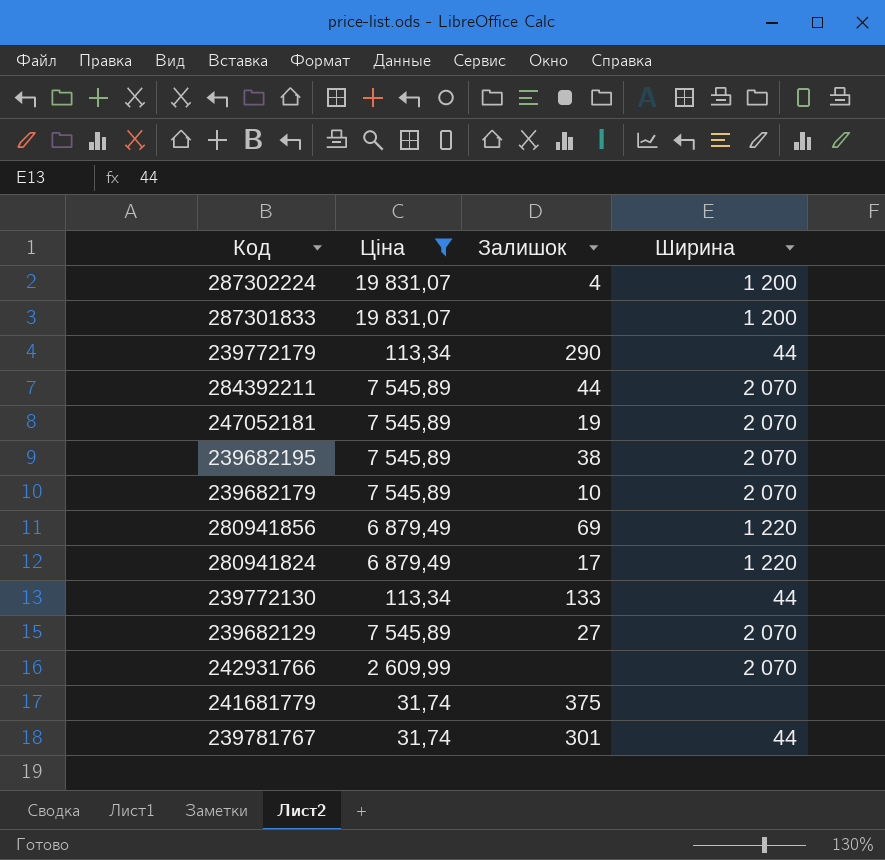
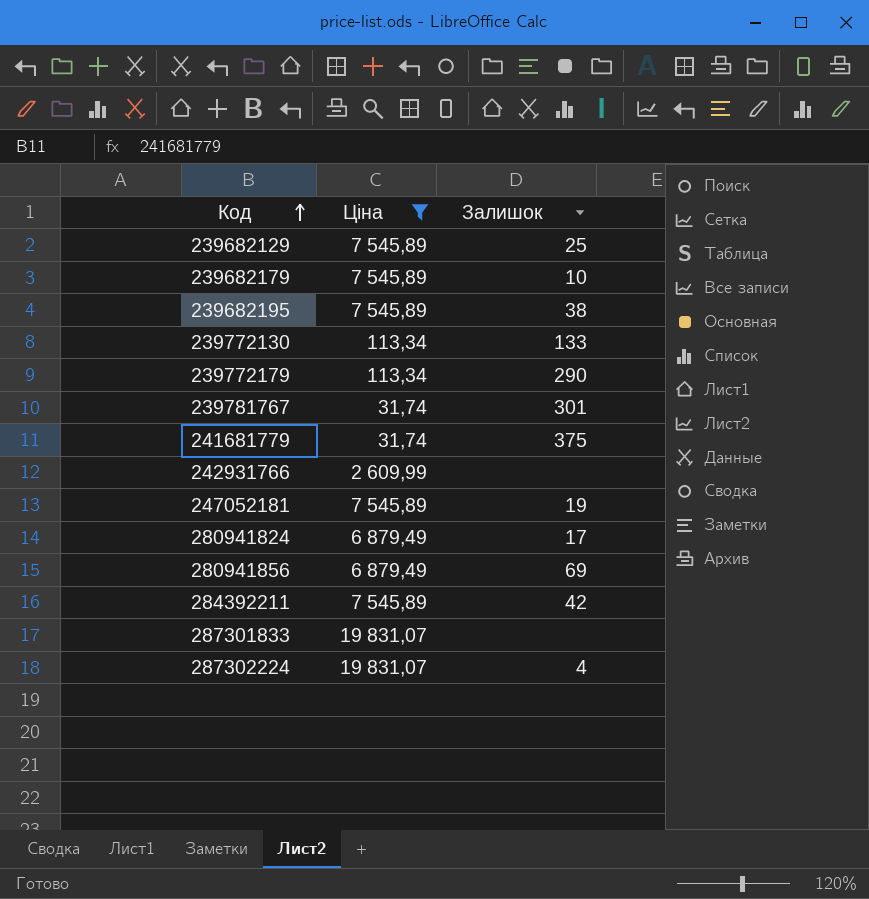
row order: none -> Код ascending
column Ширина | position: 4 -> none
239682129 | Залишок: 27 -> 25
284392211 | Залишок: 44 -> 42

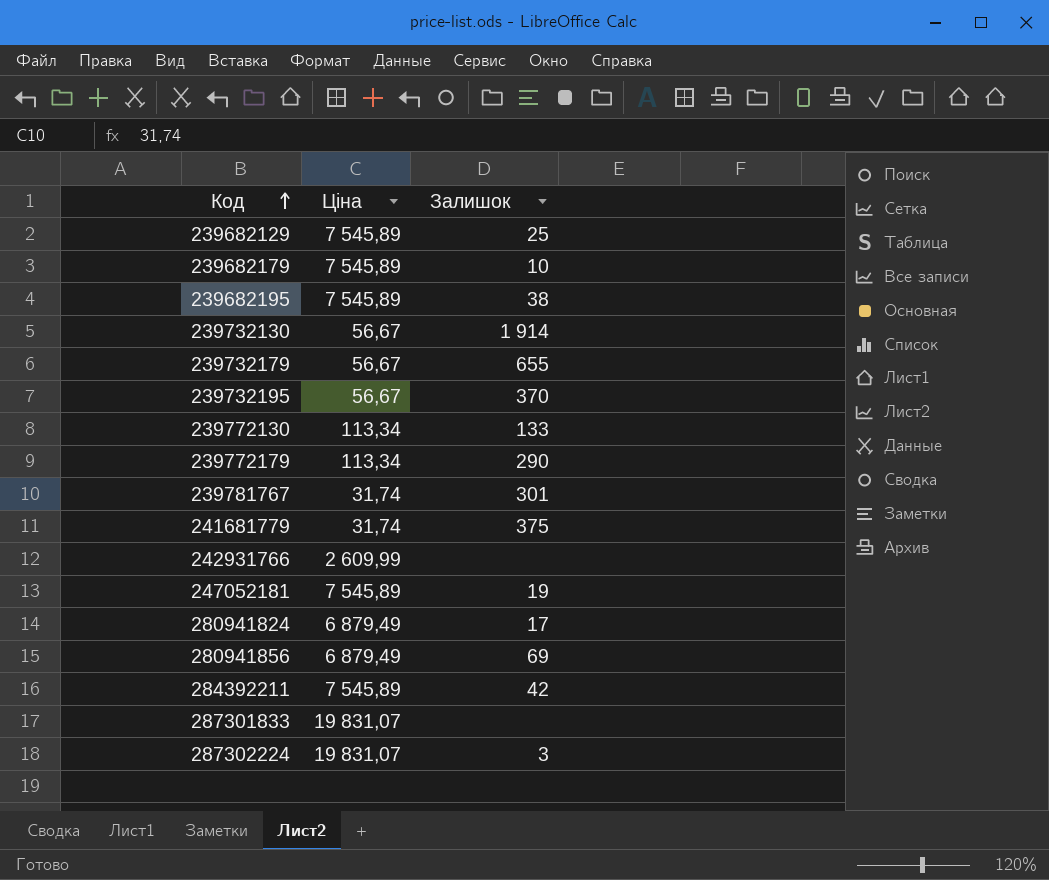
filter: Ціна != 56,67 -> none
287302224 | Залишок: 4 -> 3

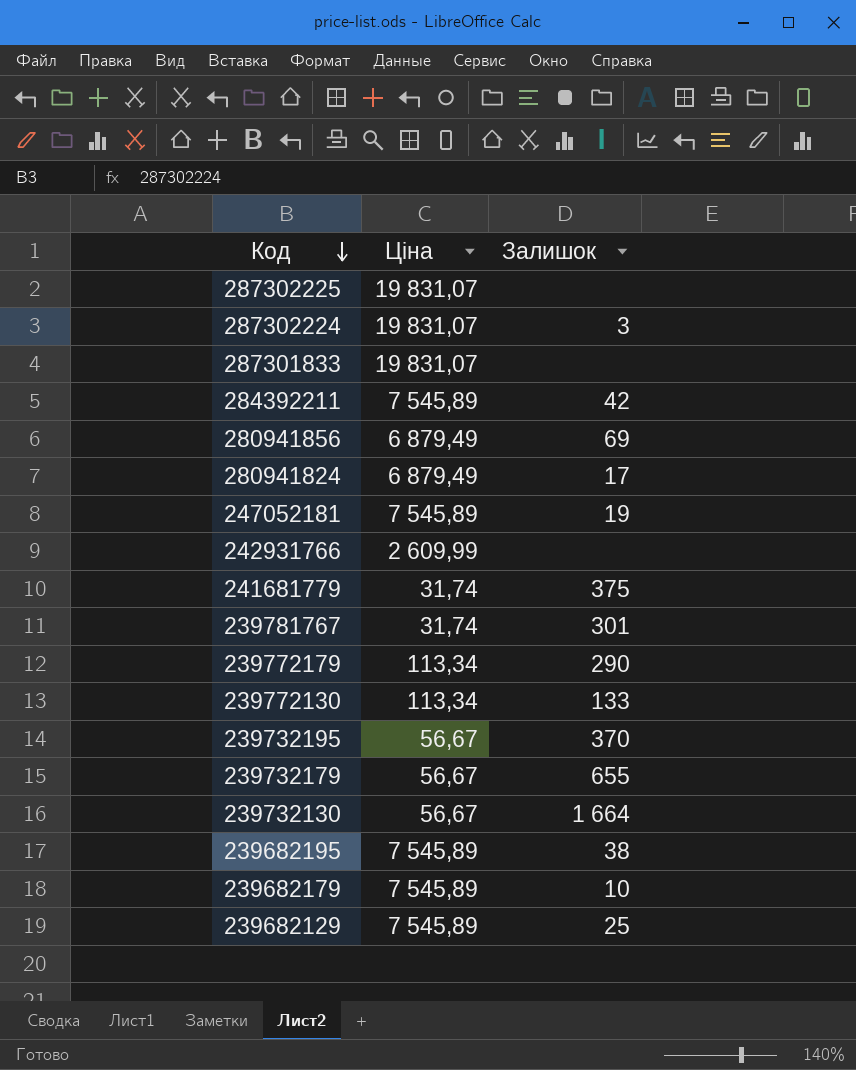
row order: Код ascending -> Код descending
row 287302225: none -> 19 831,07 | none
239732130 | Залишок: 1 914 -> 1 664

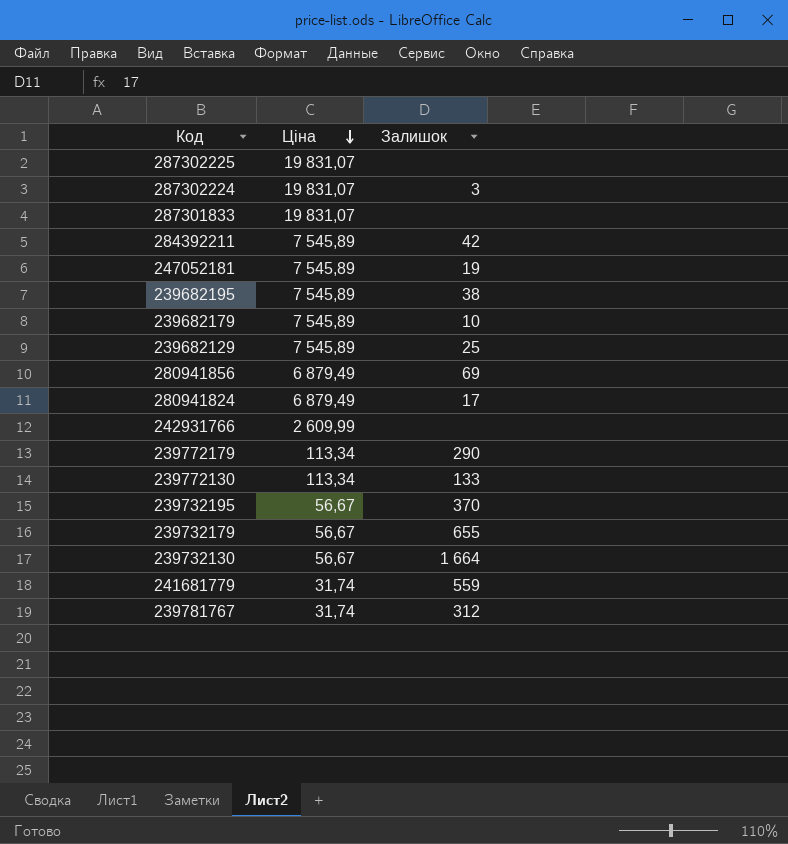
row order: Код descending -> Ціна descending
241681779 | Залишок: 375 -> 559
239781767 | Залишок: 301 -> 312

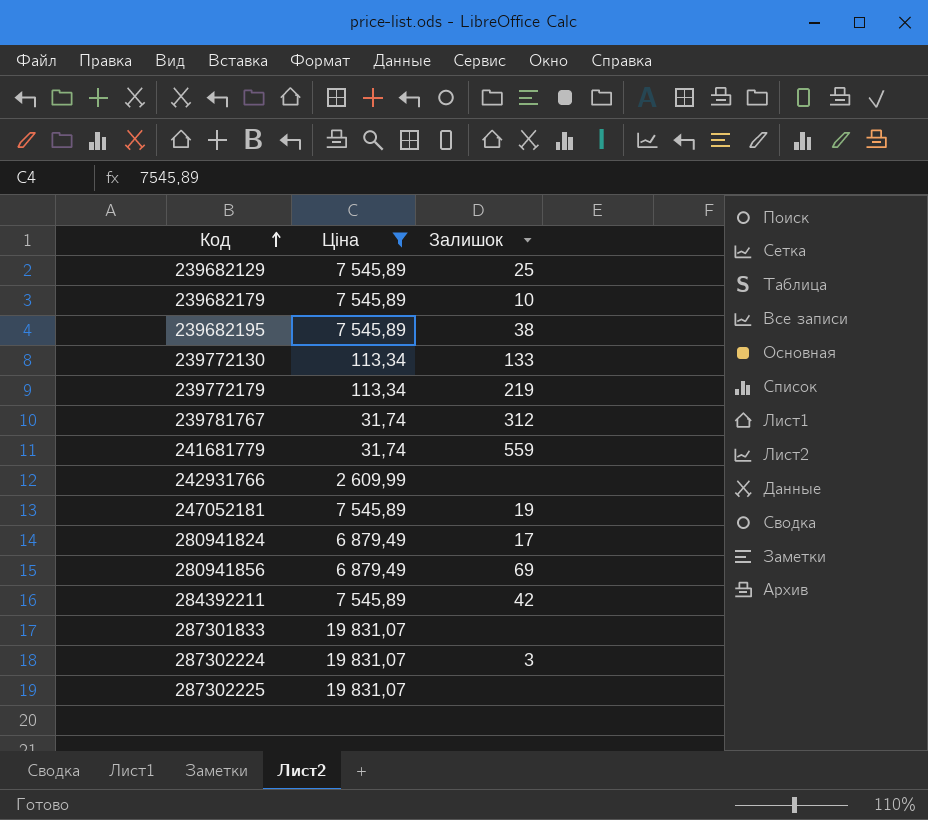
filter: none -> Ціна != 56,67
row order: Ціна descending -> Код ascending
239772179 | Залишок: 290 -> 219

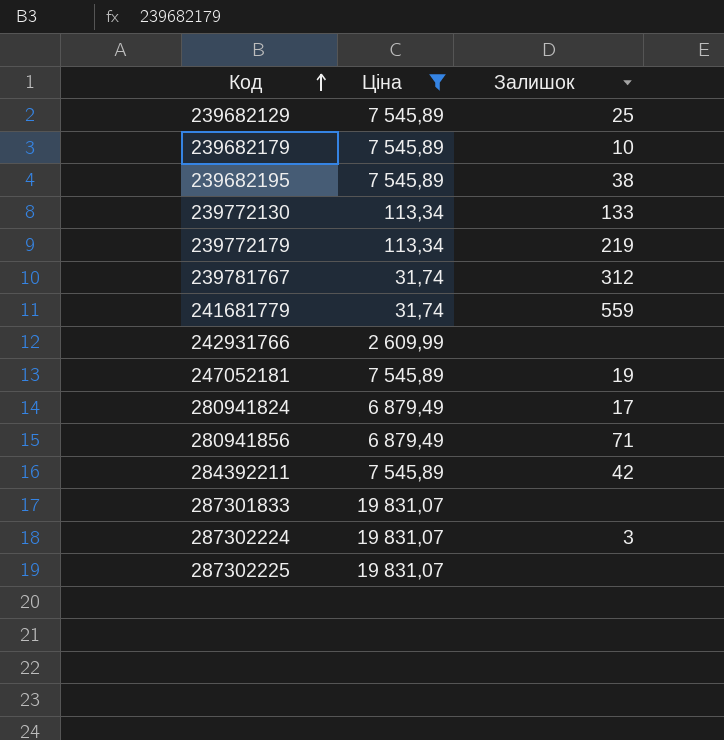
280941856 | Залишок: 69 -> 71

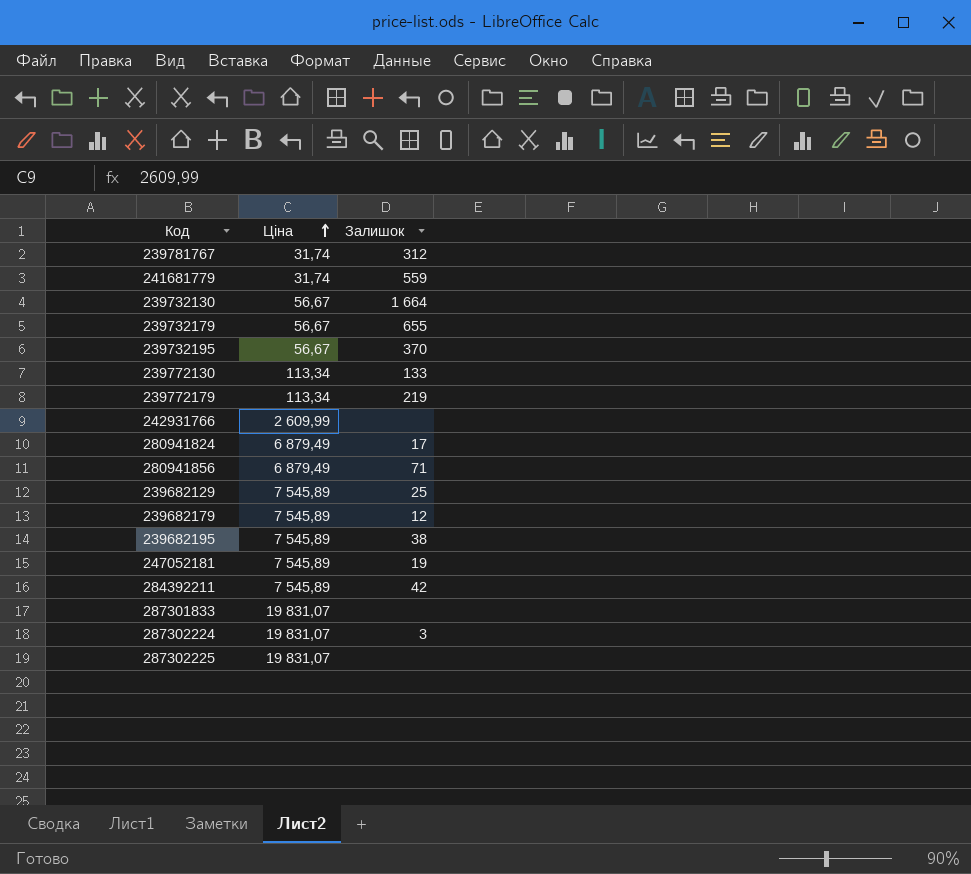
filter: Ціна != 56,67 -> none
row order: Код ascending -> Ціна ascending
239682179 | Залишок: 10 -> 12

